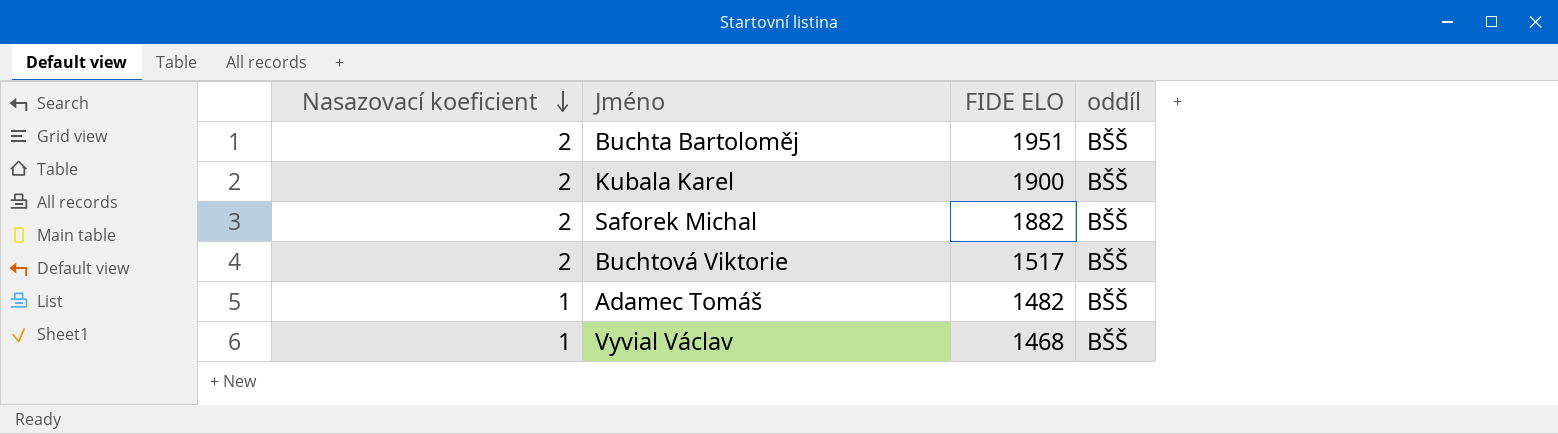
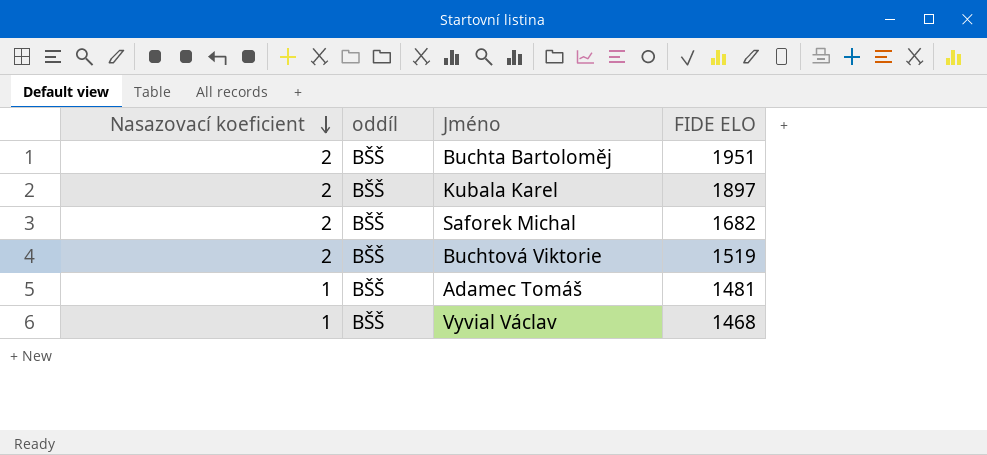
column oddíl | position: 4 -> 2
Kubala Karel | FIDE ELO: 1900 -> 1897
Saforek Michal | FIDE ELO: 1882 -> 1682
Buchtová Viktorie | FIDE ELO: 1517 -> 1519
Adamec Tomáš | FIDE ELO: 1482 -> 1481

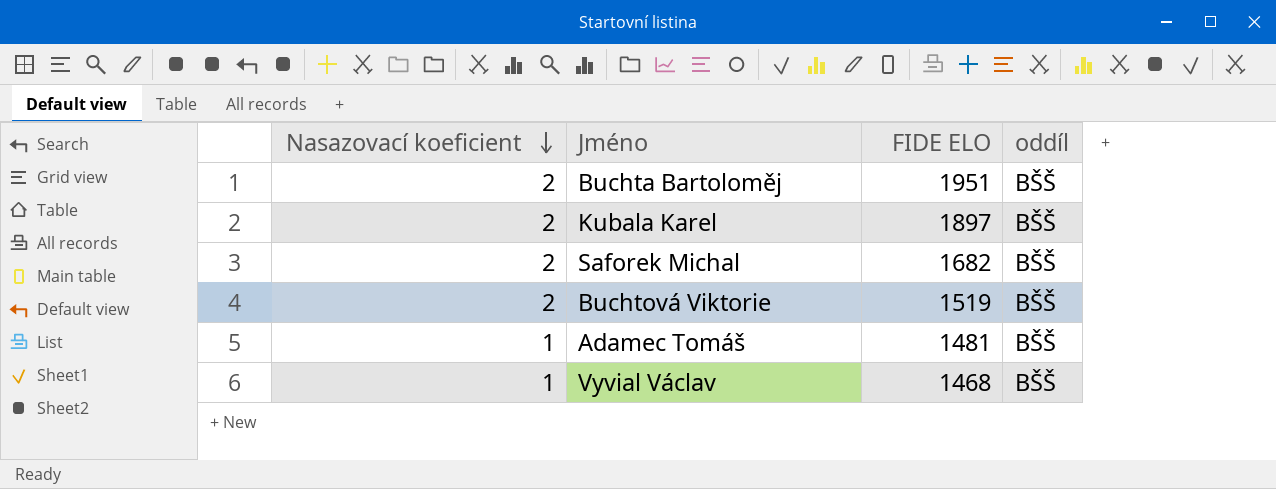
column oddíl | position: 2 -> 4

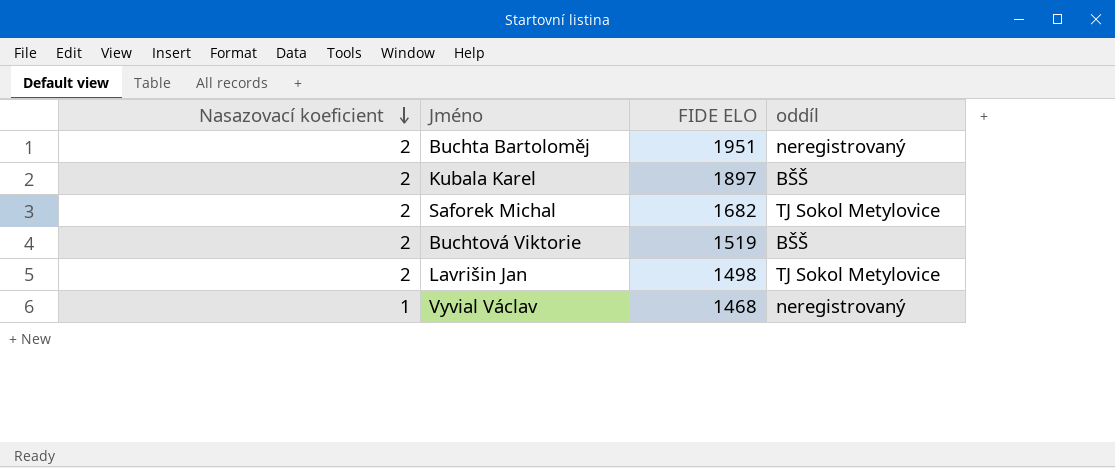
row Adamec Tomáš: 1 | 1481 | BŠŠ -> none
Buchta Bartoloměj | oddíl: BŠŠ -> neregistrovaný
Saforek Michal | oddíl: BŠŠ -> TJ Sokol Metylovice
row Lavrišin Jan: none -> 2 | 1498 | TJ Sokol Metylovice
Vyvial Václav | oddíl: BŠŠ -> neregistrovaný

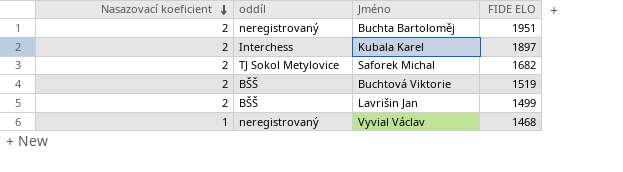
column oddíl | position: 4 -> 2
Kubala Karel | oddíl: BŠŠ -> Interchess
Lavrišin Jan | oddíl: TJ Sokol Metylovice -> BŠŠ
Lavrišin Jan | FIDE ELO: 1498 -> 1499

